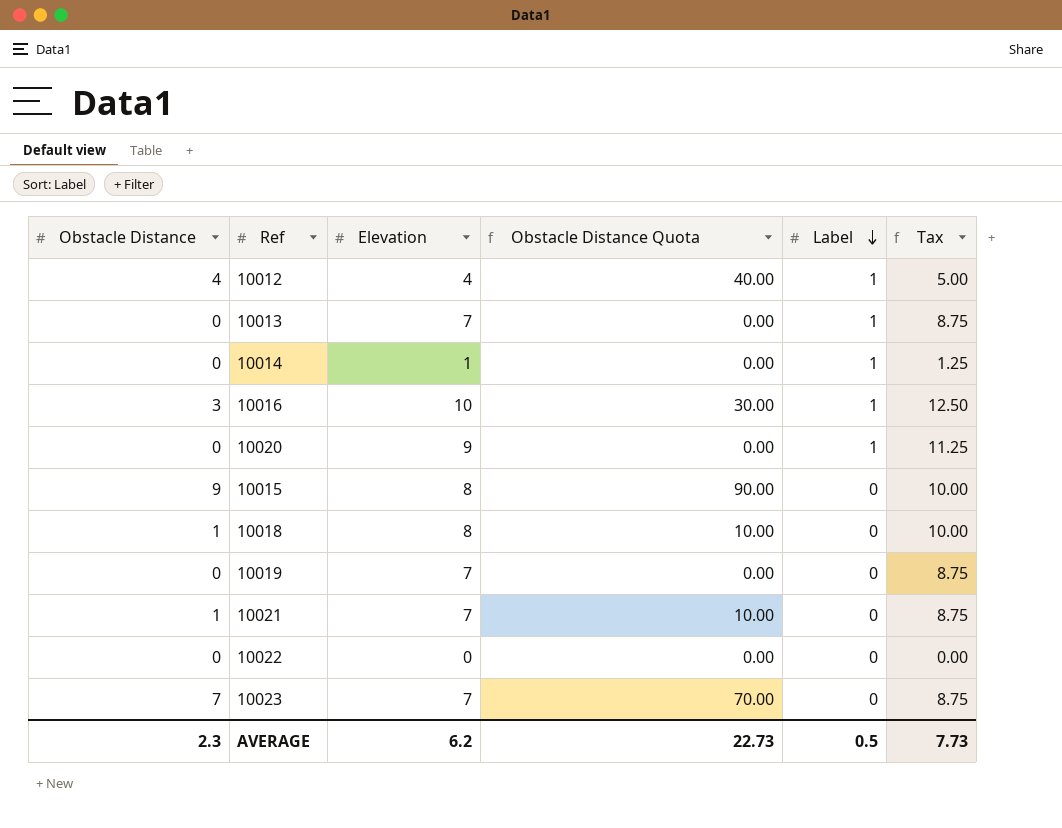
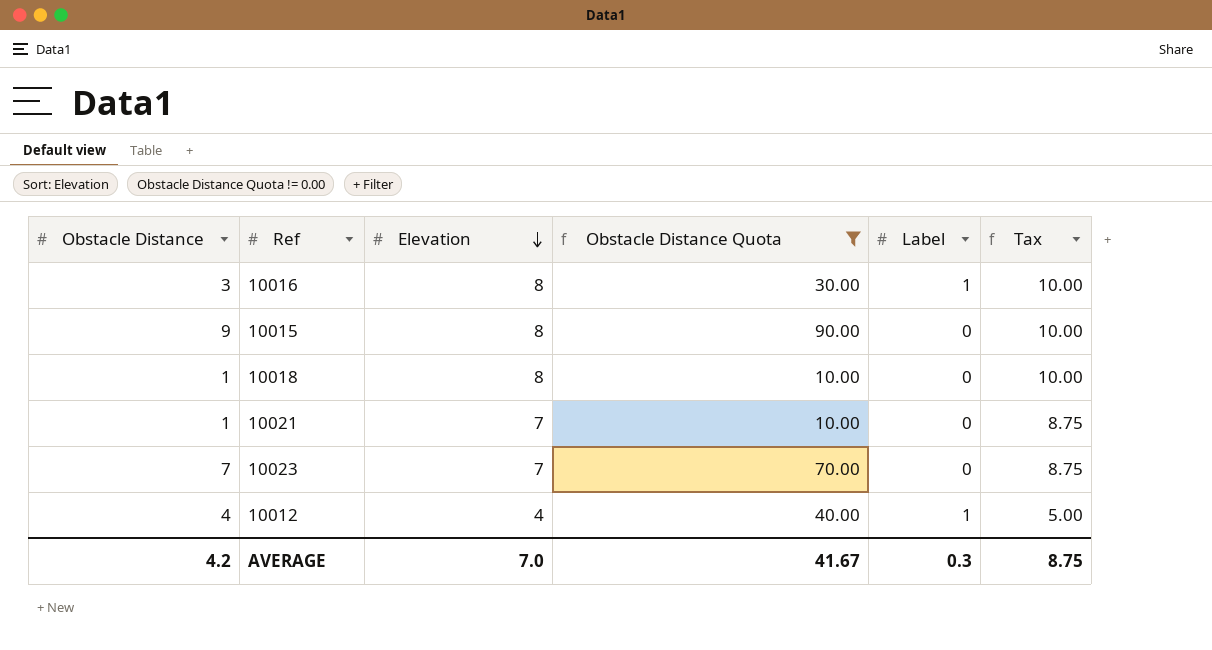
filter: none -> Obstacle Distance Quota != 0.00
row order: Label descending -> Elevation descending
10016 | Elevation: 10 -> 8
10016 | Tax: 12.50 -> 10.00
AVERAGE | Obstacle Distance: 2.3 -> 4.2
AVERAGE | Elevation: 6.2 -> 7.0
AVERAGE | Obstacle Distance Quota: 22.73 -> 41.67
AVERAGE | Label: 0.5 -> 0.3
AVERAGE | Tax: 7.73 -> 8.75

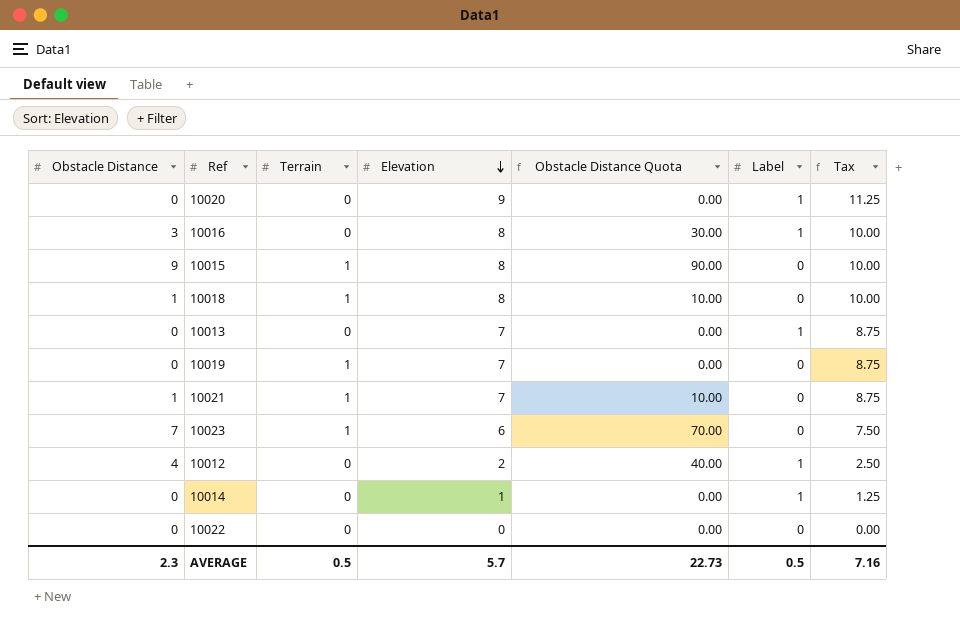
filter: Obstacle Distance Quota != 0.00 -> none
column Terrain | position: none -> 3
10023 | Elevation: 7 -> 6
10023 | Tax: 8.75 -> 7.50
10012 | Elevation: 4 -> 2
10012 | Tax: 5.00 -> 2.50
AVERAGE | Obstacle Distance: 4.2 -> 2.3
AVERAGE | Elevation: 7.0 -> 5.7
AVERAGE | Obstacle Distance Quota: 41.67 -> 22.73
AVERAGE | Label: 0.3 -> 0.5
AVERAGE | Tax: 8.75 -> 7.16

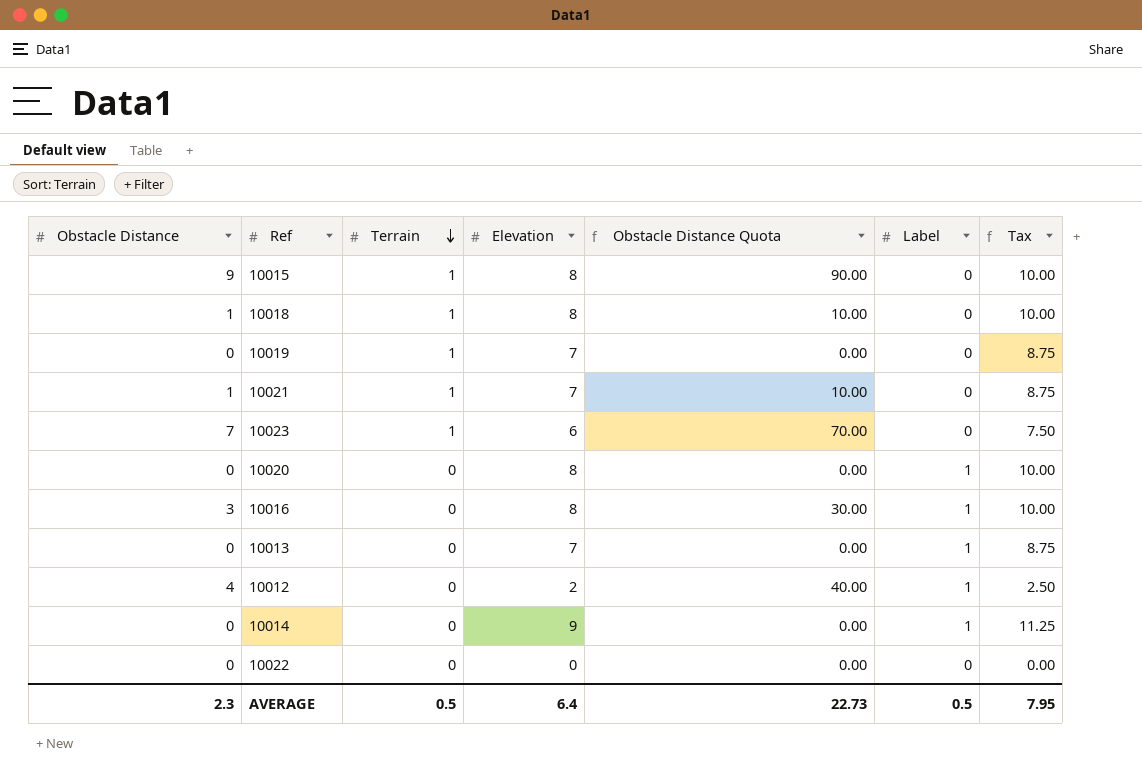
row order: Elevation descending -> Terrain descending
10020 | Elevation: 9 -> 8
10020 | Tax: 11.25 -> 10.00
10014 | Elevation: 1 -> 9
10014 | Tax: 1.25 -> 11.25
AVERAGE | Elevation: 5.7 -> 6.4
AVERAGE | Tax: 7.16 -> 7.95

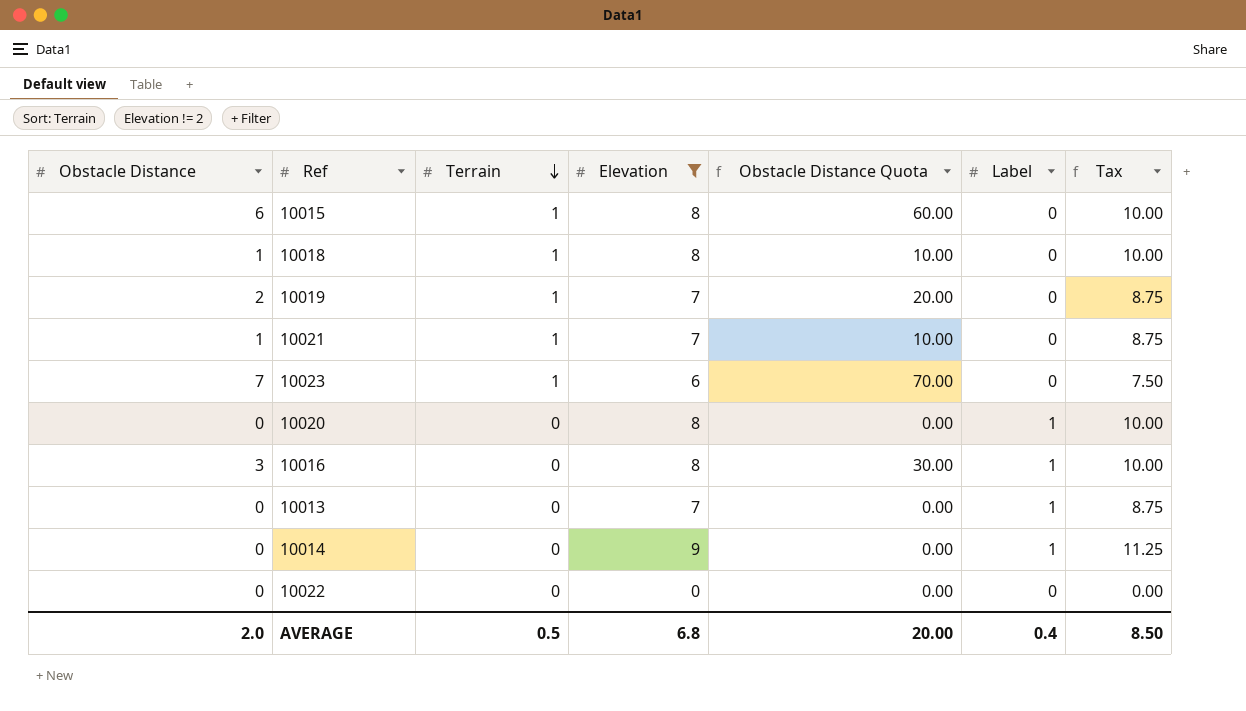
filter: none -> Elevation != 2
10015 | Obstacle Distance: 9 -> 6
10015 | Obstacle Distance Quota: 90.00 -> 60.00
10019 | Obstacle Distance: 0 -> 2
10019 | Obstacle Distance Quota: 0.00 -> 20.00
AVERAGE | Obstacle Distance: 2.3 -> 2.0
AVERAGE | Elevation: 6.4 -> 6.8
AVERAGE | Obstacle Distance Quota: 22.73 -> 20.00
AVERAGE | Label: 0.5 -> 0.4
AVERAGE | Tax: 7.95 -> 8.50

